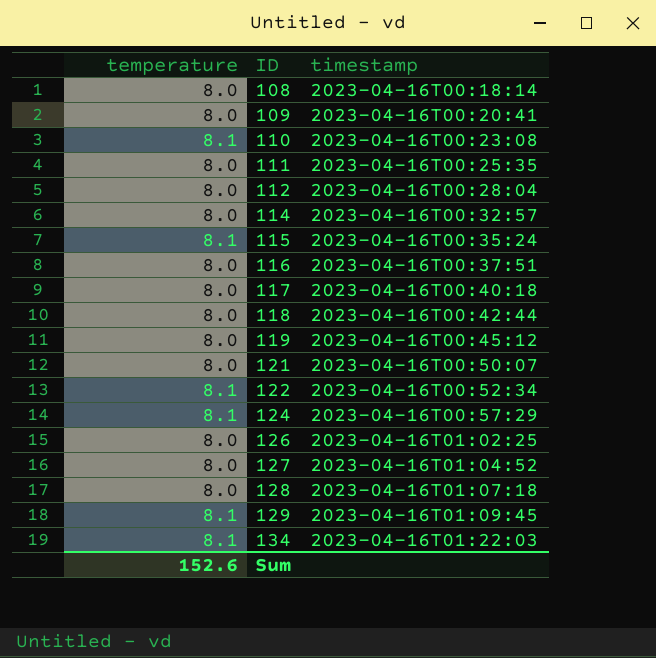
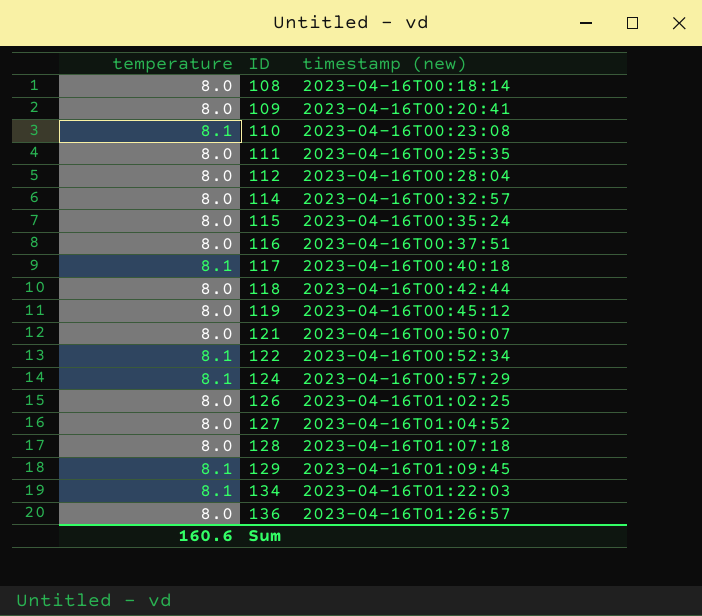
column name: timestamp -> timestamp (new)
115 | temperature: 8.1 -> 8.0
117 | temperature: 8.0 -> 8.1
row 136: none -> 8.0 | 2023-04-16T01:26:57
Sum | temperature: 152.6 -> 160.6

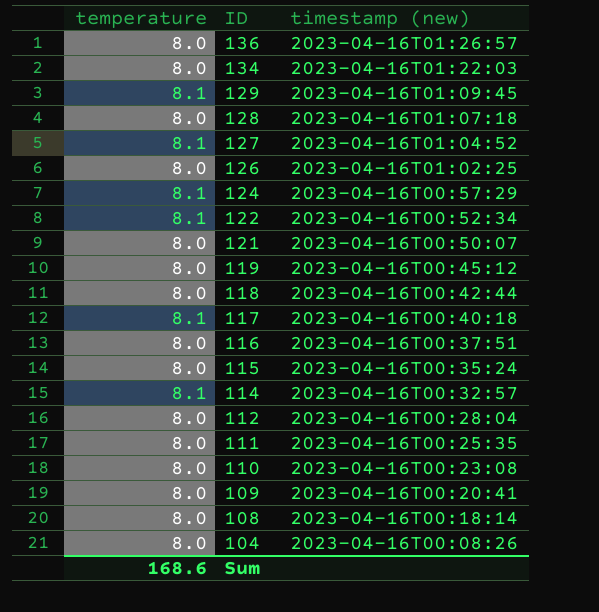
row order: ID ascending -> ID descending
134 | temperature: 8.1 -> 8.0
127 | temperature: 8.0 -> 8.1
114 | temperature: 8.0 -> 8.1
110 | temperature: 8.1 -> 8.0
row 104: none -> 8.0 | 2023-04-16T00:08:26
Sum | temperature: 160.6 -> 168.6

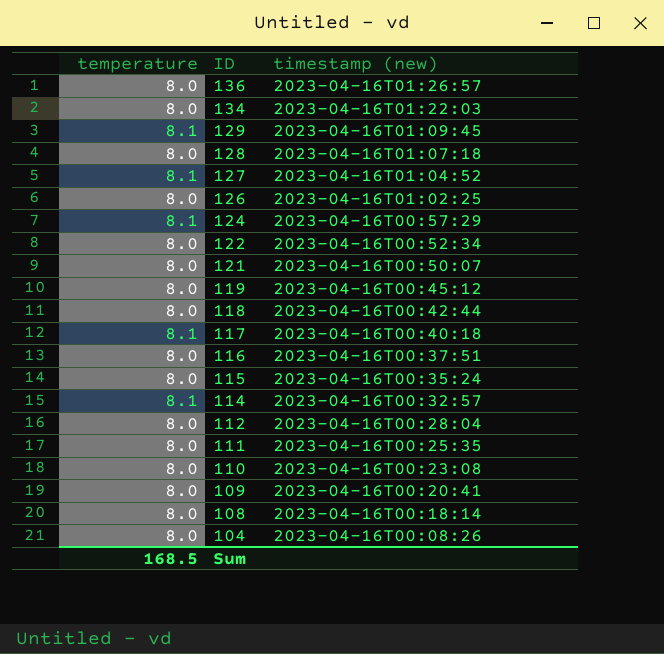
122 | temperature: 8.1 -> 8.0
Sum | temperature: 168.6 -> 168.5

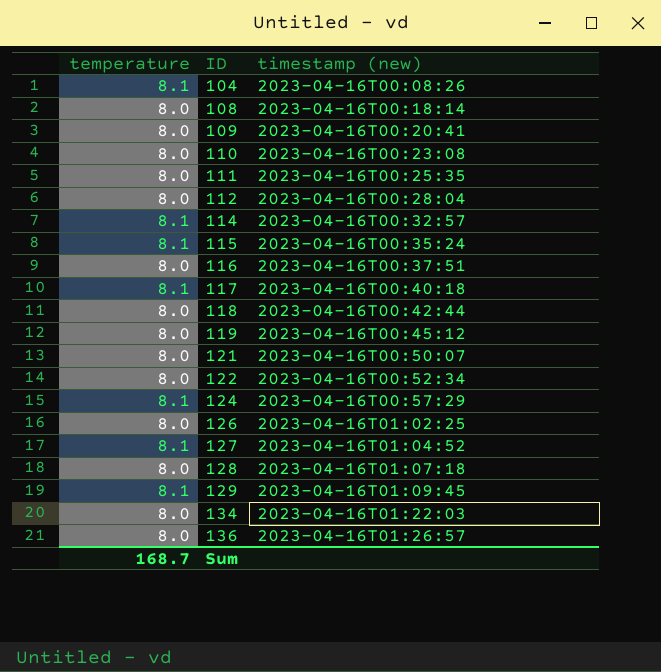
row order: ID descending -> ID ascending
104 | temperature: 8.0 -> 8.1
115 | temperature: 8.0 -> 8.1
Sum | temperature: 168.5 -> 168.7

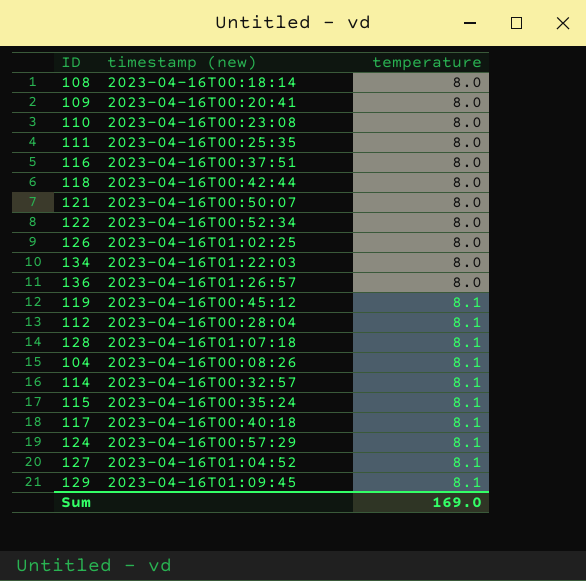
row order: ID ascending -> temperature ascending
column temperature | position: 1 -> 3
119 | temperature: 8.0 -> 8.1
112 | temperature: 8.0 -> 8.1
128 | temperature: 8.0 -> 8.1
Sum | temperature: 168.7 -> 169.0

